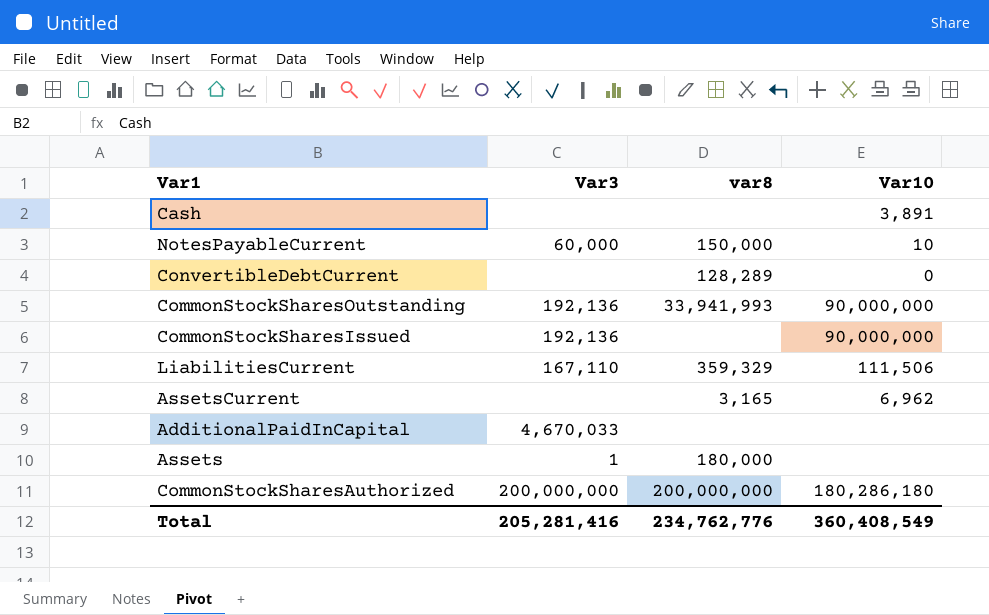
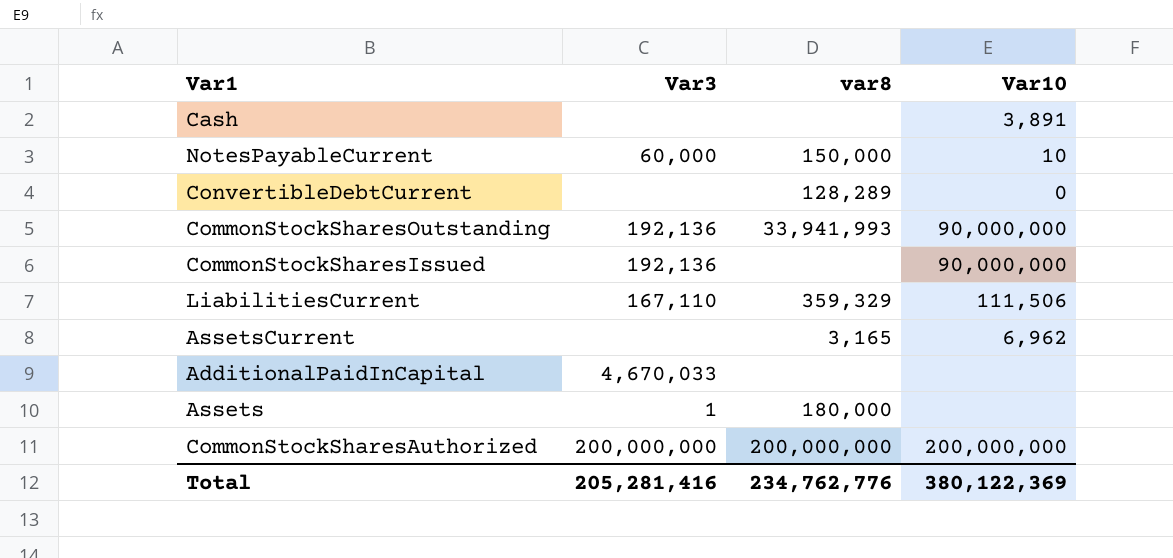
CommonStockSharesAuthorized | Var10: 180,286,180 -> 200,000,000
Total | Var10: 360,408,549 -> 380,122,369

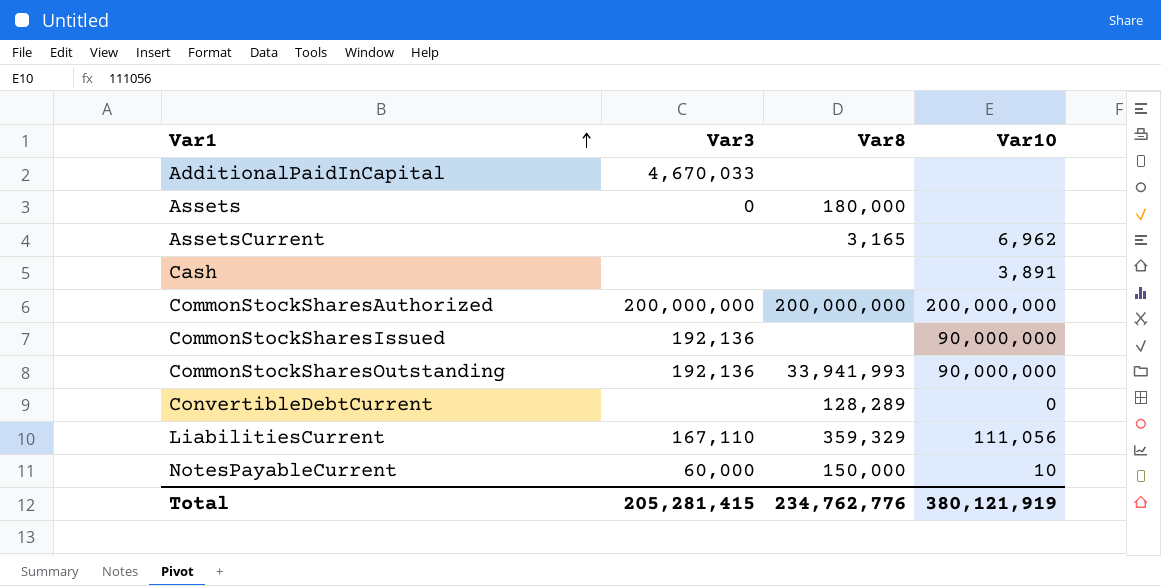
row order: none -> Var1 ascending
column name: var8 -> Var8
Assets | Var3: 1 -> 0
LiabilitiesCurrent | Var10: 111,506 -> 111,056
Total | Var3: 205,281,416 -> 205,281,415
Total | Var10: 380,122,369 -> 380,121,919

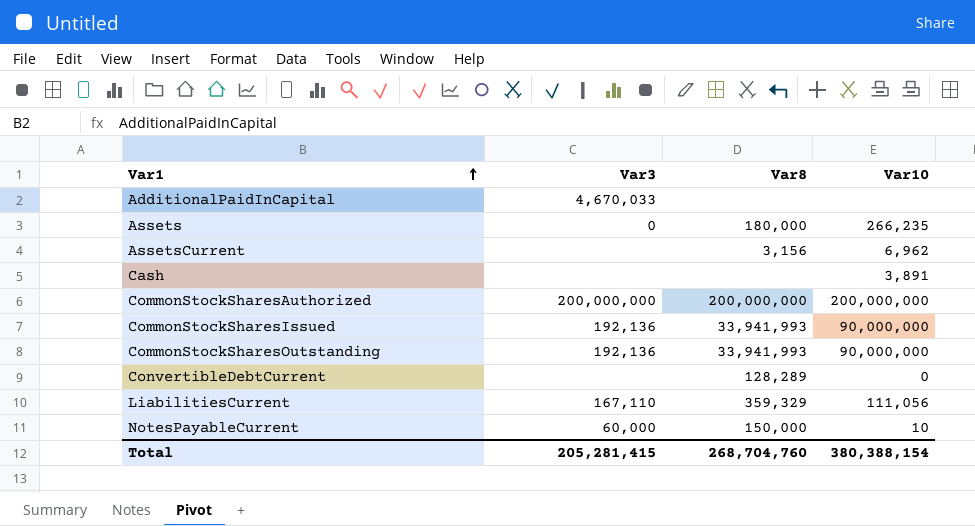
Assets | Var10: none -> 266,235
AssetsCurrent | Var8: 3,165 -> 3,156
CommonStockSharesIssued | Var8: none -> 33,941,993
Total | Var8: 234,762,776 -> 268,704,760
Total | Var10: 380,121,919 -> 380,388,154

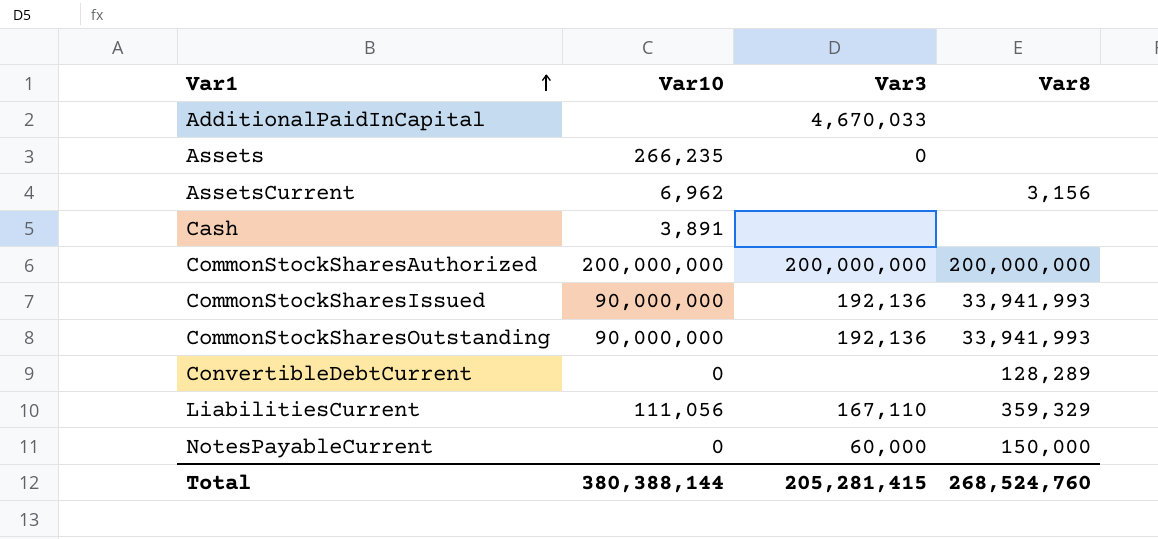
column Var10 | position: 4 -> 2
Assets | Var8: 180,000 -> none
NotesPayableCurrent | Var10: 10 -> 0
Total | Var10: 380,388,154 -> 380,388,144
Total | Var8: 268,704,760 -> 268,524,760

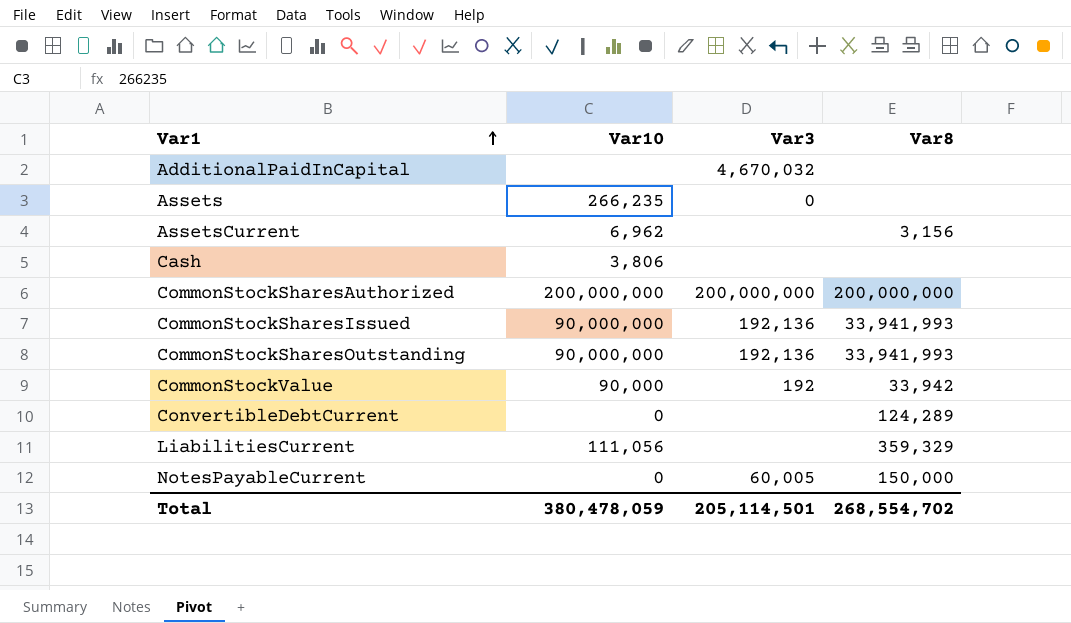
AdditionalPaidInCapital | Var3: 4,670,033 -> 4,670,032
Cash | Var10: 3,891 -> 3,806
row CommonStockValue: none -> 90,000 | 192 | 33,942
ConvertibleDebtCurrent | Var8: 128,289 -> 124,289
LiabilitiesCurrent | Var3: 167,110 -> none
NotesPayableCurrent | Var3: 60,000 -> 60,005
Total | Var10: 380,388,144 -> 380,478,059
Total | Var3: 205,281,415 -> 205,114,501
Total | Var8: 268,524,760 -> 268,554,702

